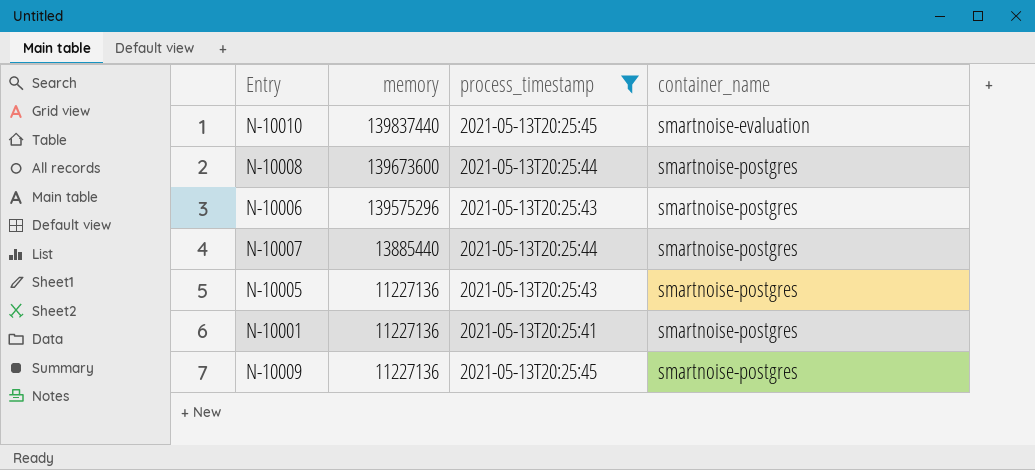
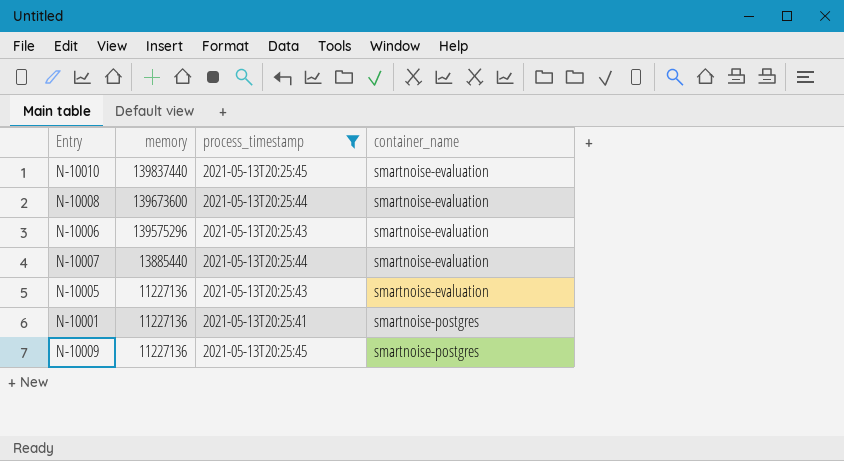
N-10008 | container_name: smartnoise-postgres -> smartnoise-evaluation
N-10006 | container_name: smartnoise-postgres -> smartnoise-evaluation
N-10007 | container_name: smartnoise-postgres -> smartnoise-evaluation
N-10005 | container_name: smartnoise-postgres -> smartnoise-evaluation

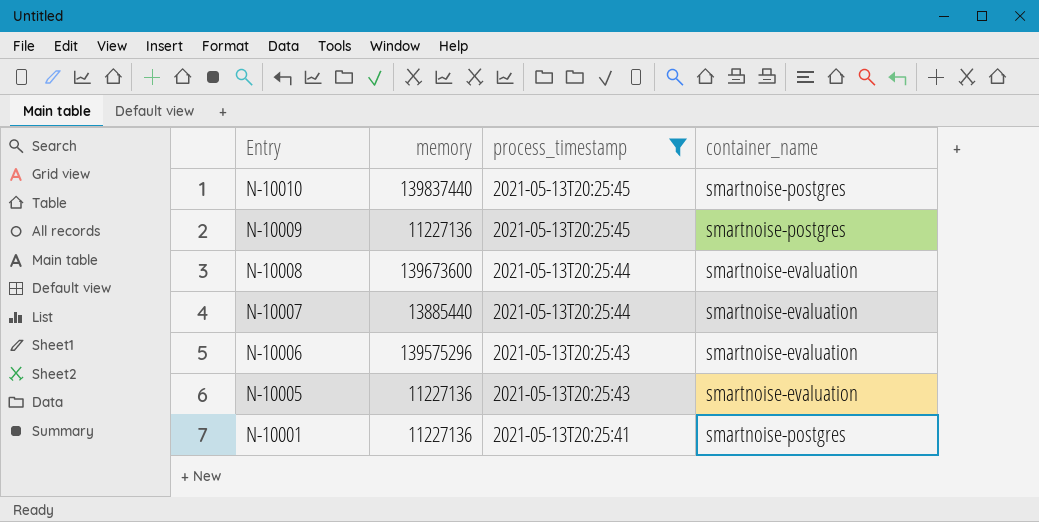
row order: memory descending -> Entry descending
N-10010 | container_name: smartnoise-evaluation -> smartnoise-postgres

